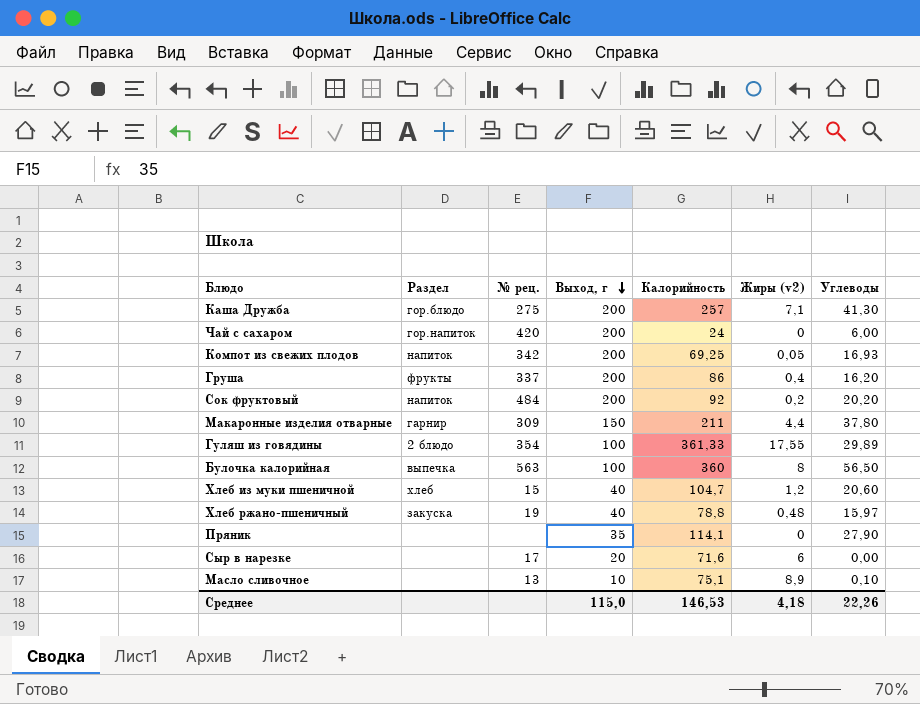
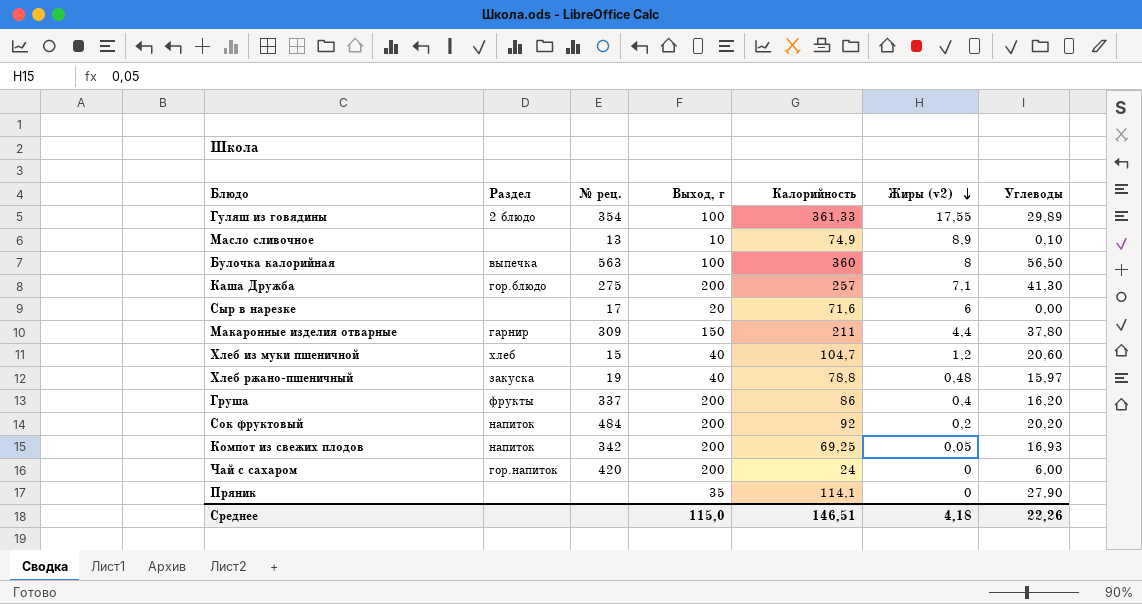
row order: Выход, г descending -> Жиры (v2) descending
Масло сливочное | Калорийность: 75,1 -> 74,9
Среднее | Калорийность: 146,53 -> 146,51

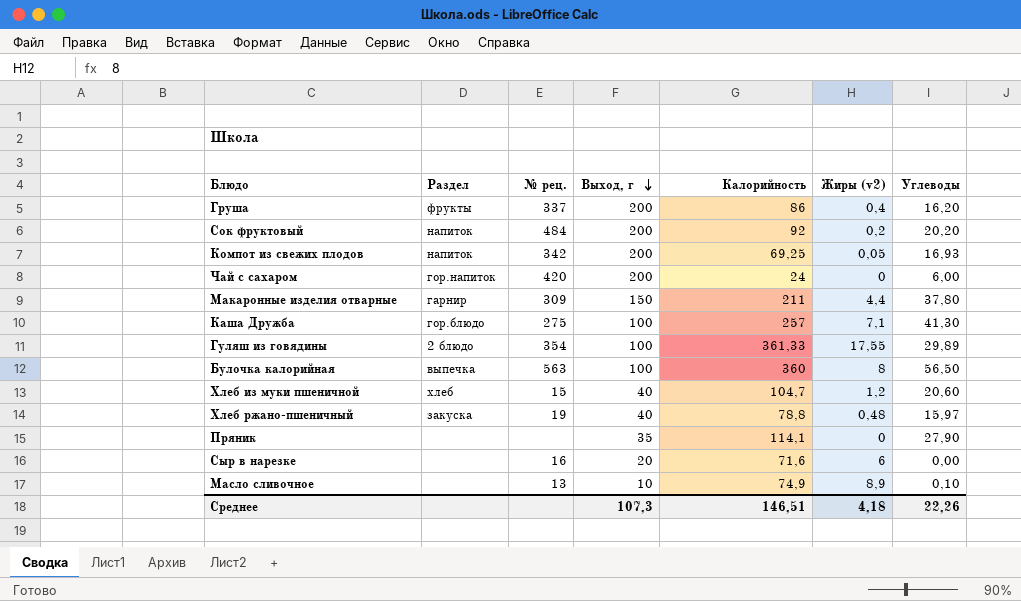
row order: Жиры (v2) descending -> Выход, г descending
Каша Дружба | Выход, г: 200 -> 100
Сыр в нарезке | № рец.: 17 -> 16
Среднее | Выход, г: 115,0 -> 107,3

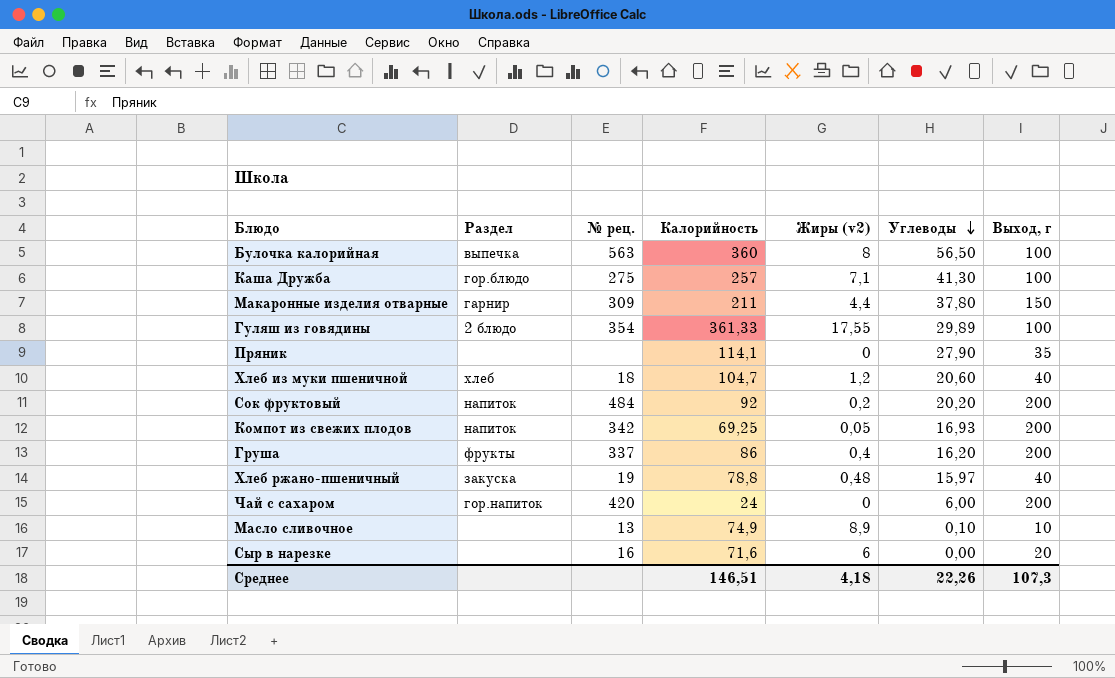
row order: Выход, г descending -> Углеводы descending
column Выход, г | position: 4 -> 7
Хлеб из муки пшеничной | № рец.: 15 -> 18

